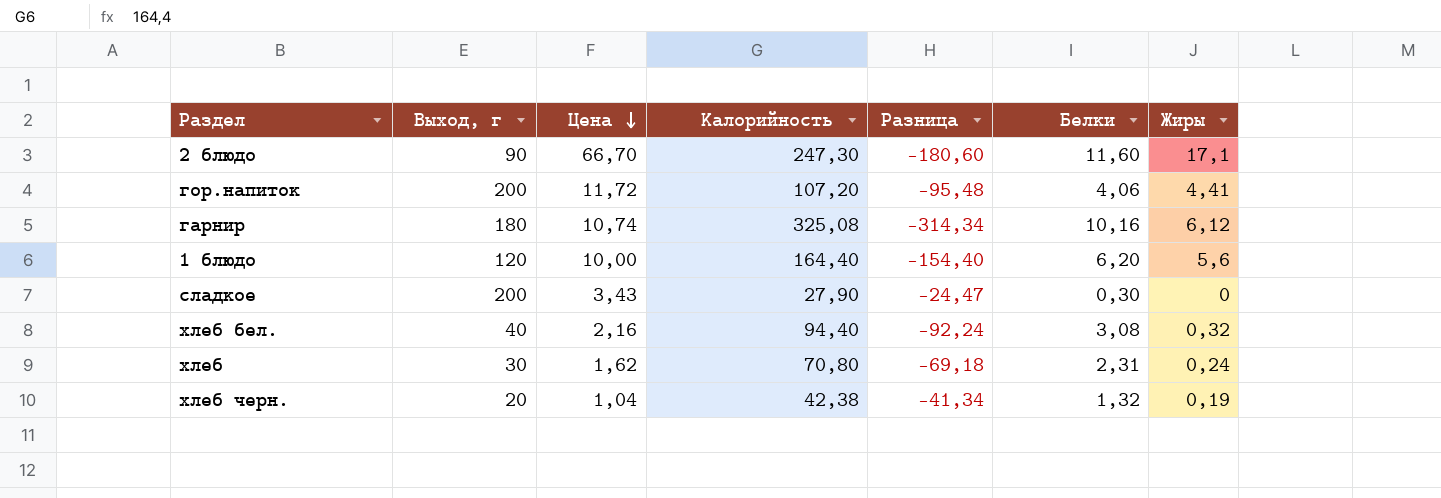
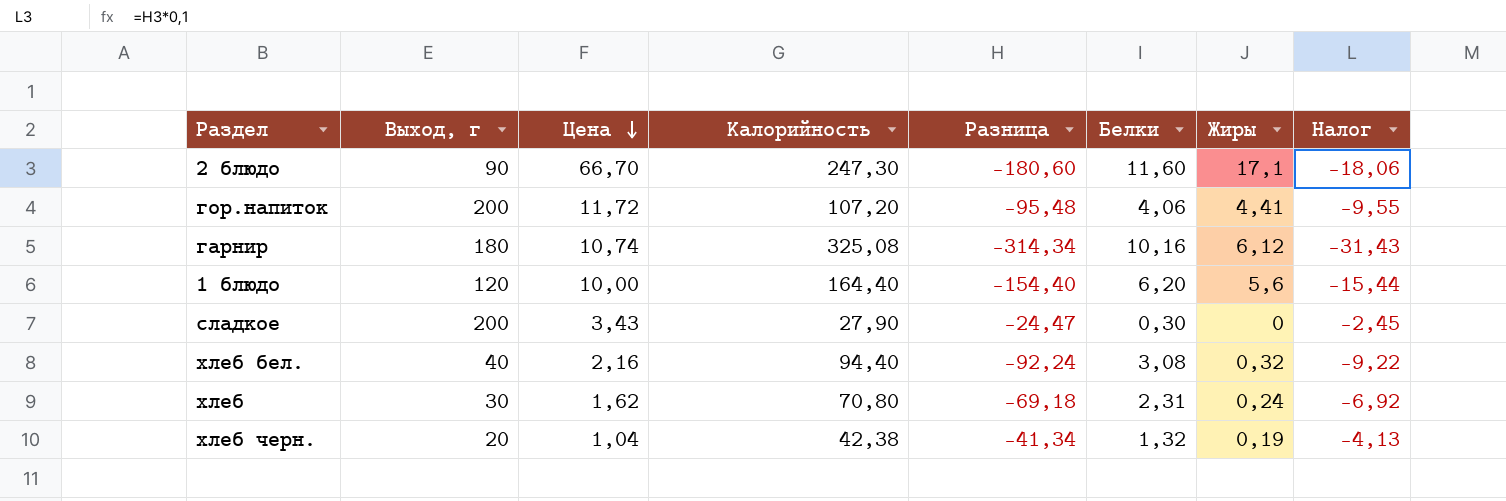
column Налог | formula: none -> [Разница] * 0,1

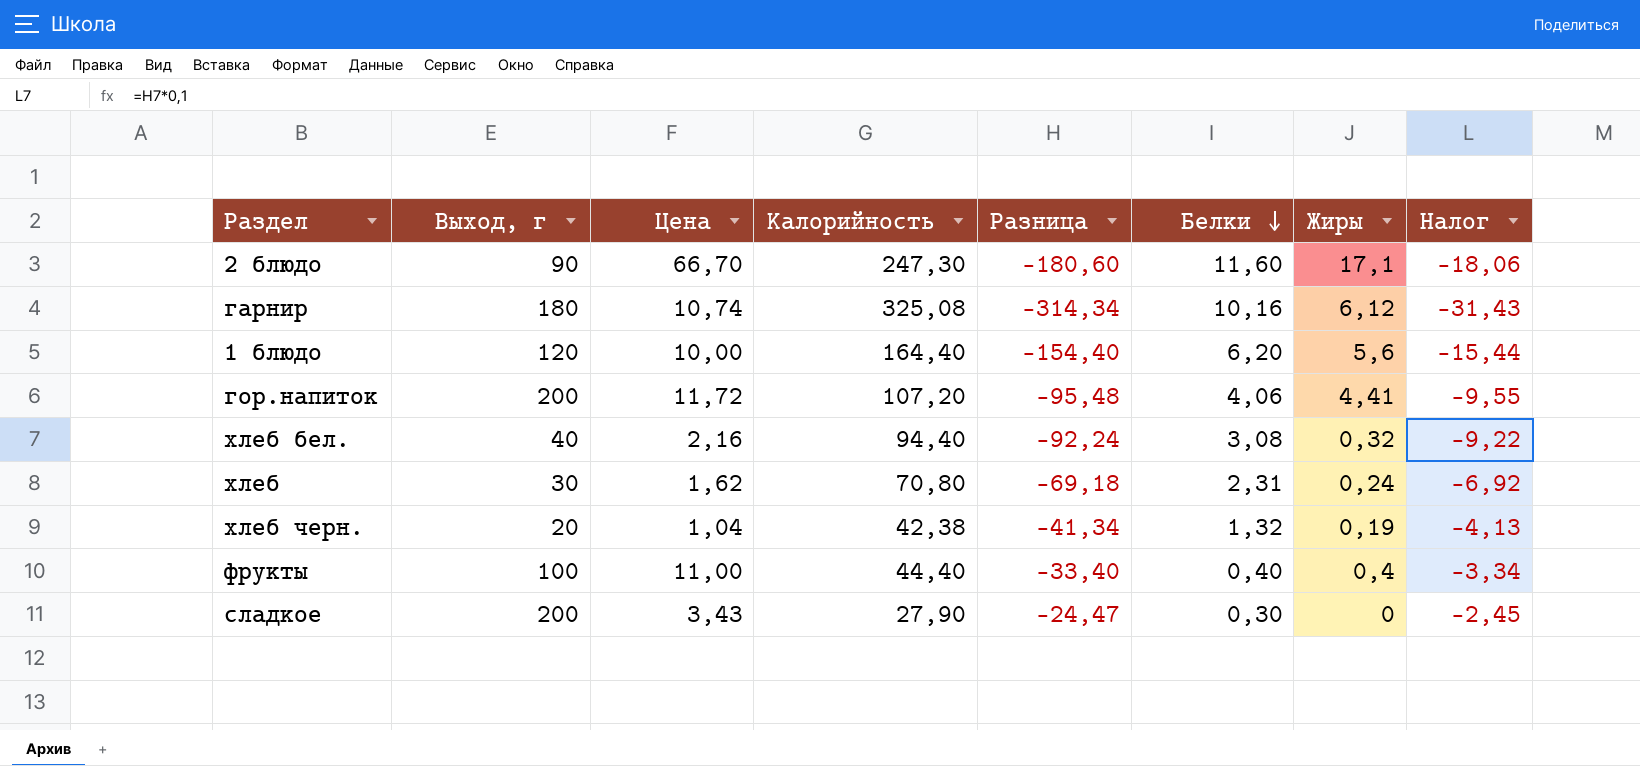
row order: Цена descending -> Белки descending
row фрукты: none -> 100 | 11,00 | 44,40 | -33,40 | 0,40 | 0,4 | -3,34

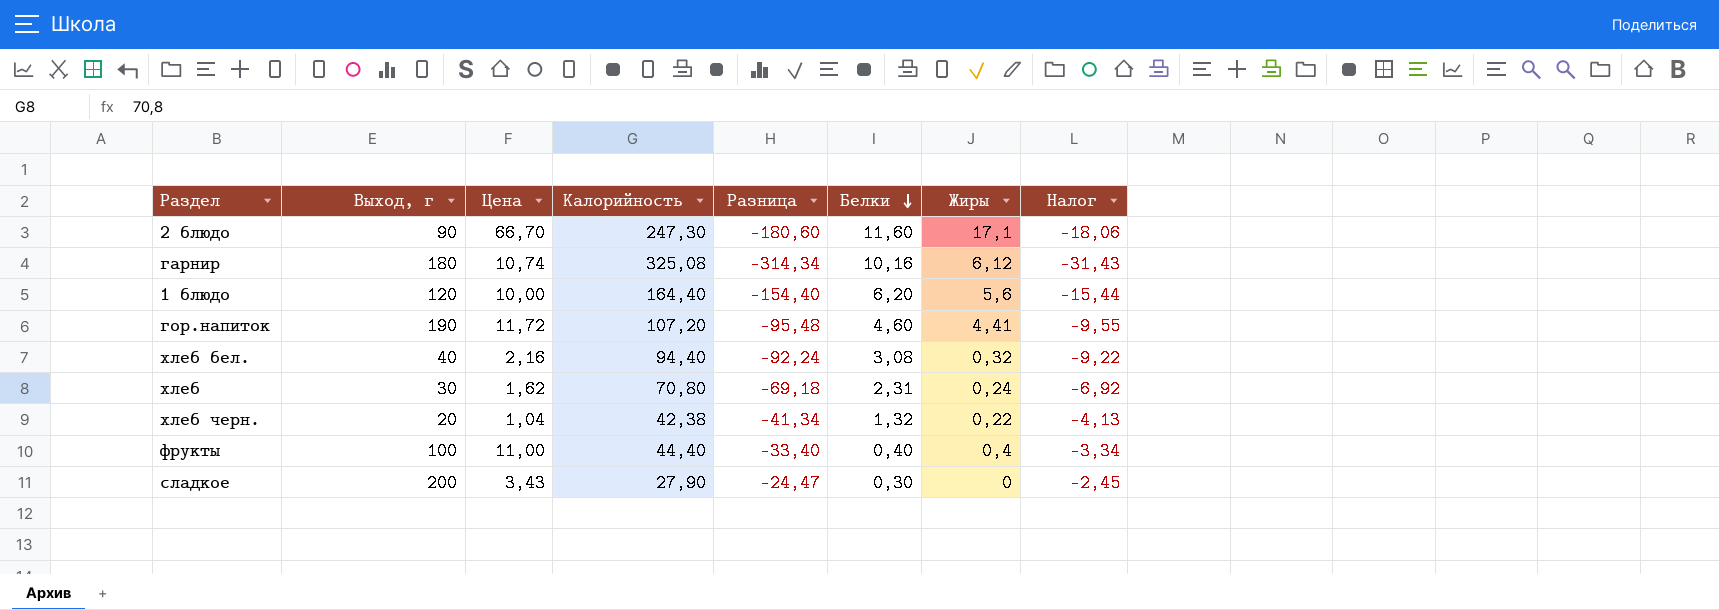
гор.напиток | Выход, г: 200 -> 190
гор.напиток | Белки: 4,06 -> 4,60
хлеб черн. | Жиры: 0,19 -> 0,22

